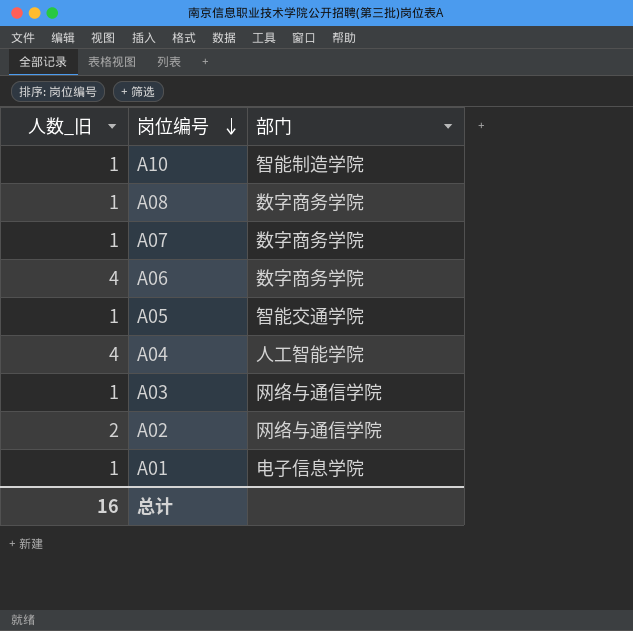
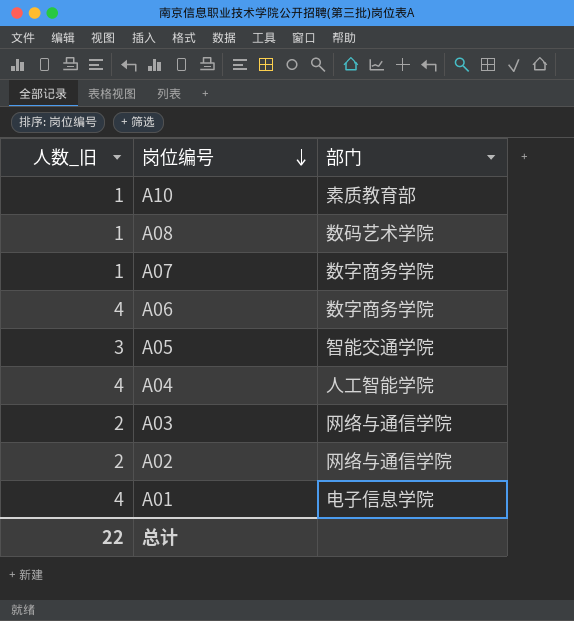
A10 | 部门: 智能制造学院 -> 素质教育部
A08 | 部门: 数字商务学院 -> 数码艺术学院
A05 | 人数_旧: 1 -> 3
A03 | 人数_旧: 1 -> 2
A01 | 人数_旧: 1 -> 4
总计 | 人数_旧: 16 -> 22

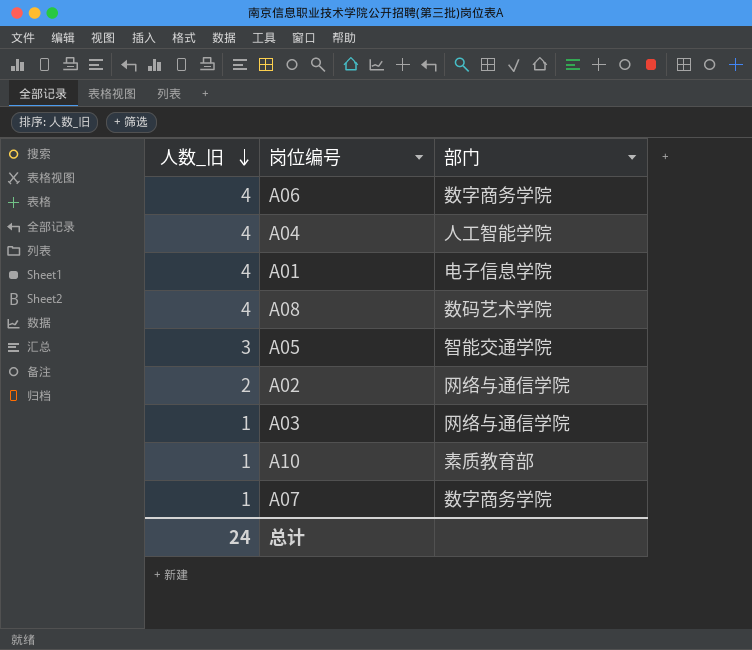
row order: 岗位编号 descending -> 人数_旧 descending
A08 | 人数_旧: 1 -> 4
A03 | 人数_旧: 2 -> 1
总计 | 人数_旧: 22 -> 24

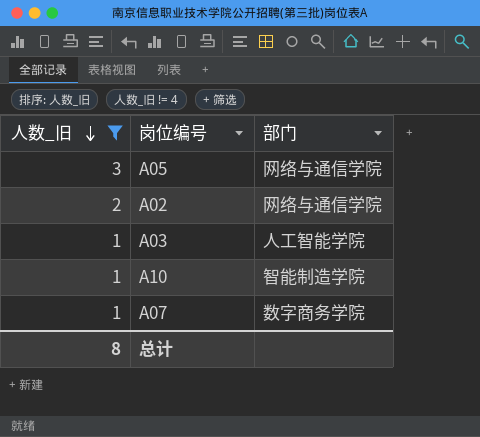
filter: none -> 人数_旧 != 4
A05 | 部门: 智能交通学院 -> 网络与通信学院
A03 | 部门: 网络与通信学院 -> 人工智能学院
A10 | 部门: 素质教育部 -> 智能制造学院
总计 | 人数_旧: 24 -> 8

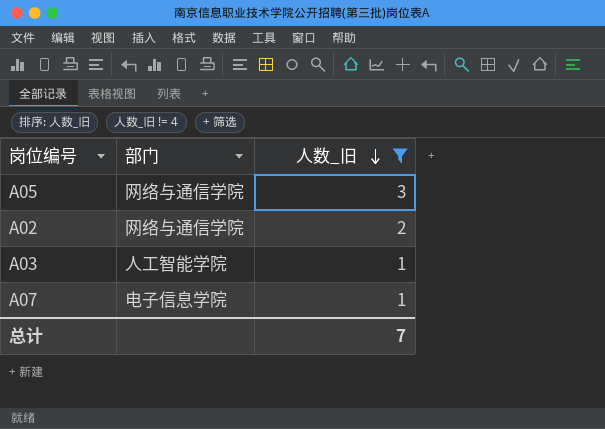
column 人数_旧 | position: 1 -> 3
row A10: 1 | 智能制造学院 -> none
A07 | 部门: 数字商务学院 -> 电子信息学院
总计 | 人数_旧: 8 -> 7

